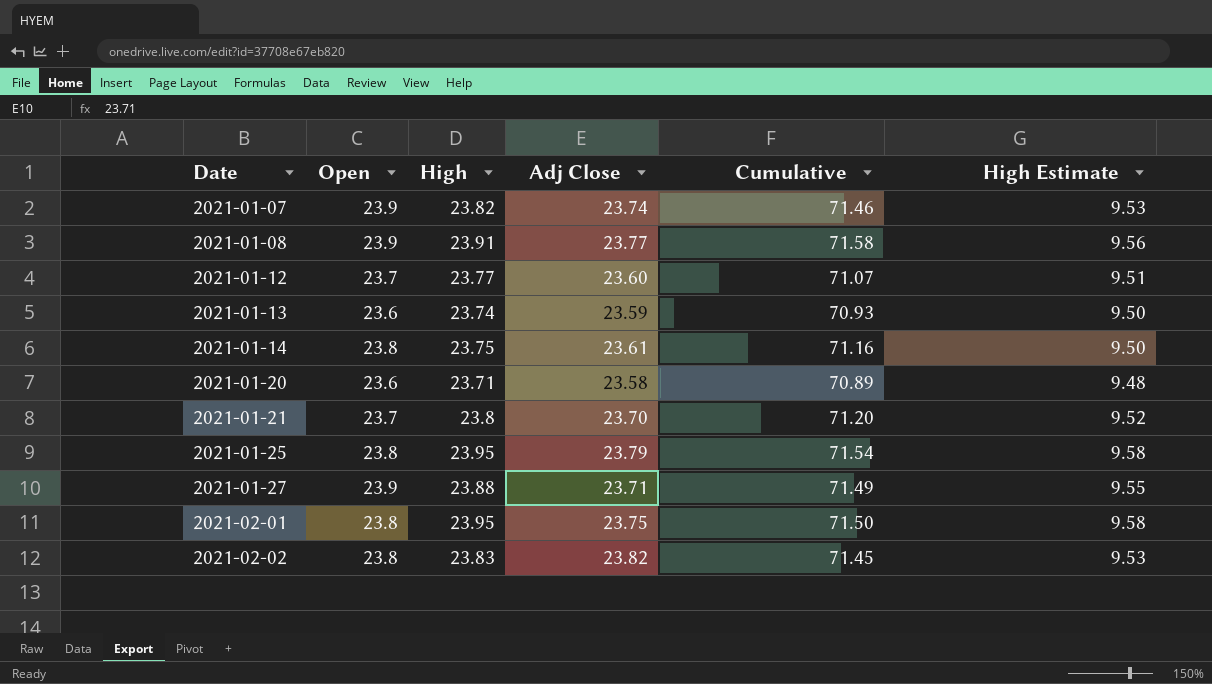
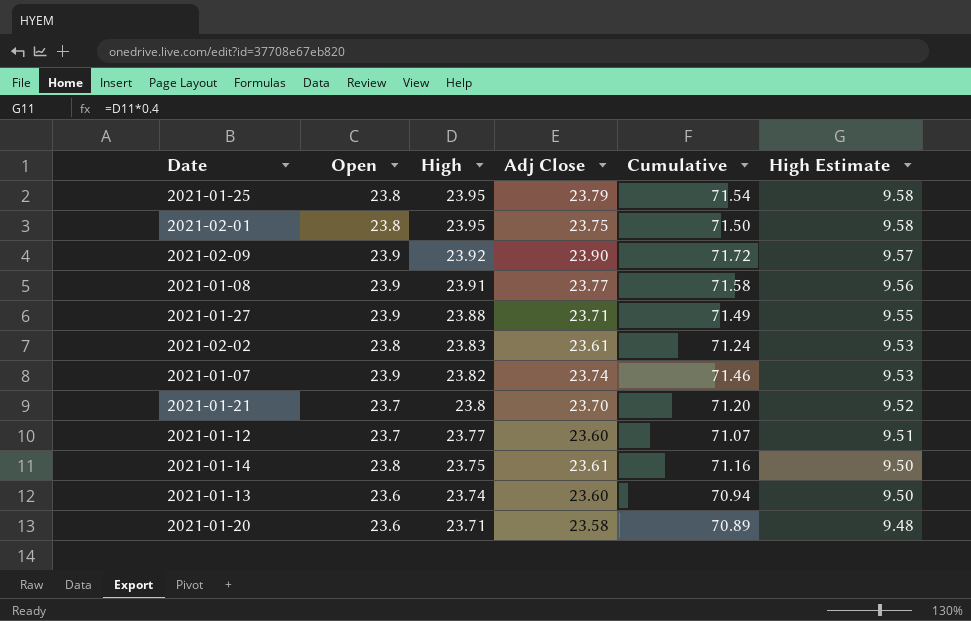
row order: Date ascending -> High descending
row 2021-02-09: none -> 23.9 | 23.92 | 23.90 | 71.72 | 9.57
2021-02-02 | Adj Close: 23.82 -> 23.61
2021-02-02 | Cumulative: 71.45 -> 71.24
2021-01-13 | Adj Close: 23.59 -> 23.60
2021-01-13 | Cumulative: 70.93 -> 70.94

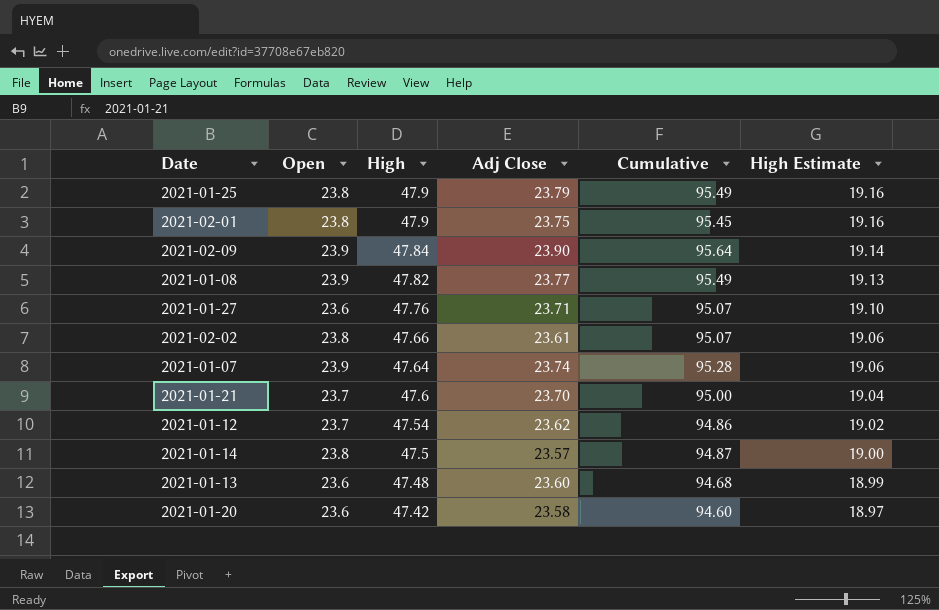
2021-01-25 | High: 23.95 -> 47.9
2021-01-25 | Cumulative: 71.54 -> 95.49
2021-01-25 | High Estimate: 9.58 -> 19.16
2021-02-01 | High: 23.95 -> 47.9
2021-02-01 | Cumulative: 71.50 -> 95.45
2021-02-01 | High Estimate: 9.58 -> 19.16
2021-02-09 | High: 23.92 -> 47.84
2021-02-09 | Cumulative: 71.72 -> 95.64
2021-02-09 | High Estimate: 9.57 -> 19.14
2021-01-08 | High: 23.91 -> 47.82
2021-01-08 | Cumulative: 71.58 -> 95.49
2021-01-08 | High Estimate: 9.56 -> 19.13
2021-01-27 | Open: 23.9 -> 23.6
2021-01-27 | High: 23.88 -> 47.76
2021-01-27 | Cumulative: 71.49 -> 95.07
2021-01-27 | High Estimate: 9.55 -> 19.10
2021-02-02 | High: 23.83 -> 47.66
2021-02-02 | Cumulative: 71.24 -> 95.07
2021-02-02 | High Estimate: 9.53 -> 19.06
2021-01-07 | High: 23.82 -> 47.64
2021-01-07 | Cumulative: 71.46 -> 95.28
2021-01-07 | High Estimate: 9.53 -> 19.06
2021-01-21 | High: 23.8 -> 47.6
2021-01-21 | Cumulative: 71.20 -> 95.00
2021-01-21 | High Estimate: 9.52 -> 19.04
2021-01-12 | High: 23.77 -> 47.54
2021-01-12 | Adj Close: 23.60 -> 23.62
2021-01-12 | Cumulative: 71.07 -> 94.86
2021-01-12 | High Estimate: 9.51 -> 19.02
2021-01-14 | High: 23.75 -> 47.5
2021-01-14 | Adj Close: 23.61 -> 23.57
2021-01-14 | Cumulative: 71.16 -> 94.87
2021-01-14 | High Estimate: 9.50 -> 19.00
2021-01-13 | High: 23.74 -> 47.48
2021-01-13 | Cumulative: 70.94 -> 94.68
2021-01-13 | High Estimate: 9.50 -> 18.99
2021-01-20 | High: 23.71 -> 47.42
2021-01-20 | Cumulative: 70.89 -> 94.60
2021-01-20 | High Estimate: 9.48 -> 18.97

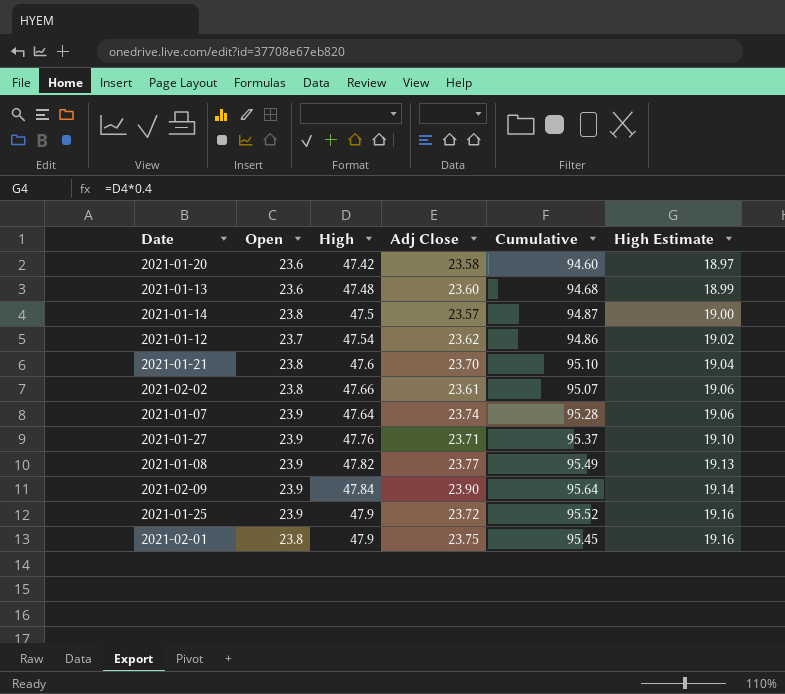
row order: High descending -> High Estimate ascending
2021-01-21 | Open: 23.7 -> 23.8
2021-01-21 | Cumulative: 95.00 -> 95.10
2021-01-27 | Open: 23.6 -> 23.9
2021-01-27 | Cumulative: 95.07 -> 95.37
2021-01-25 | Open: 23.8 -> 23.9
2021-01-25 | Adj Close: 23.79 -> 23.72
2021-01-25 | Cumulative: 95.49 -> 95.52

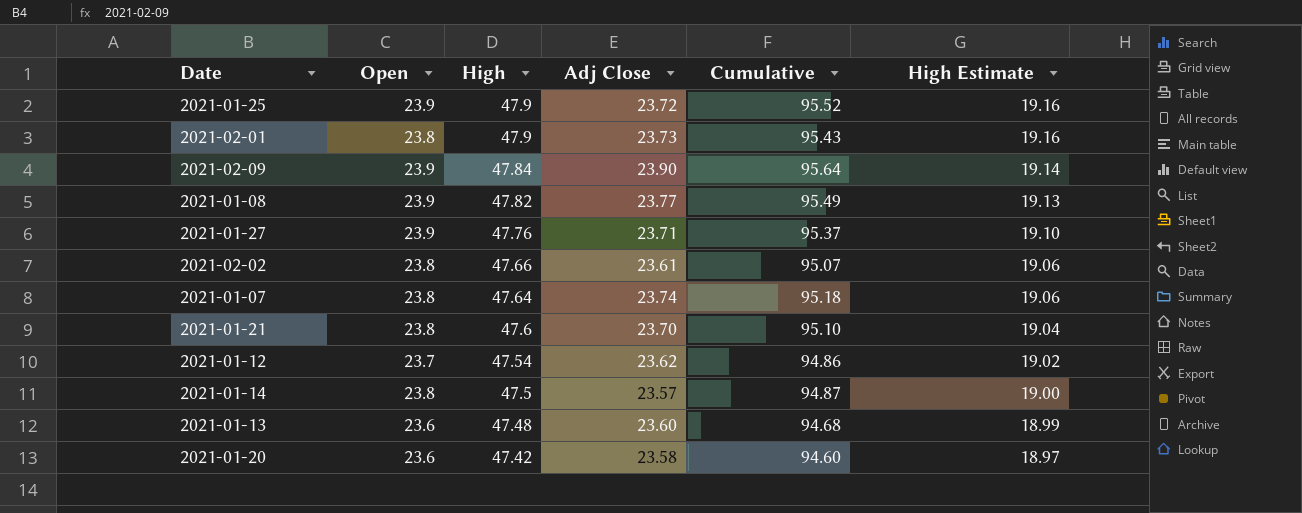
row order: High Estimate ascending -> High descending
2021-02-01 | Adj Close: 23.75 -> 23.73
2021-02-01 | Cumulative: 95.45 -> 95.43
2021-01-07 | Open: 23.9 -> 23.8
2021-01-07 | Cumulative: 95.28 -> 95.18

